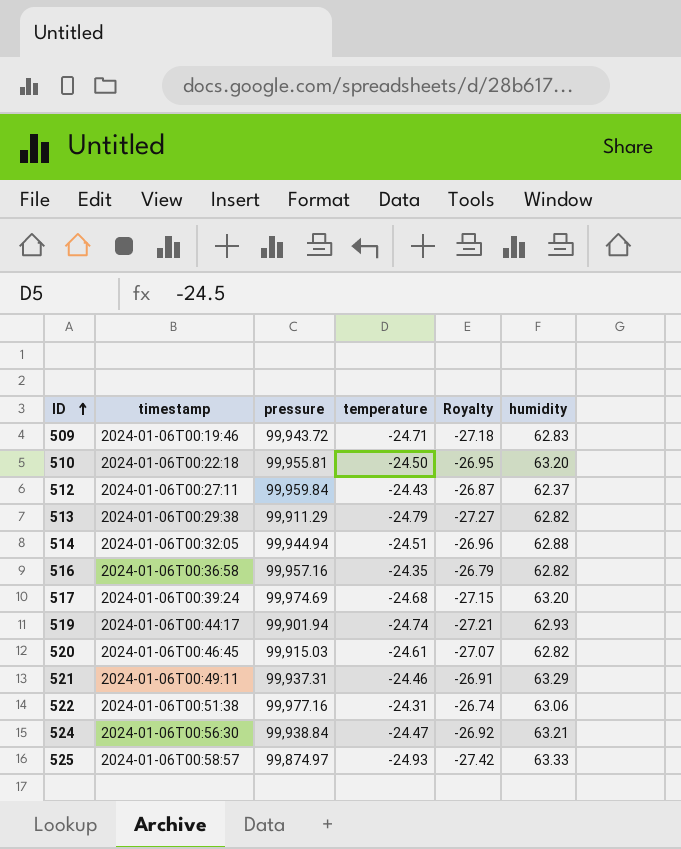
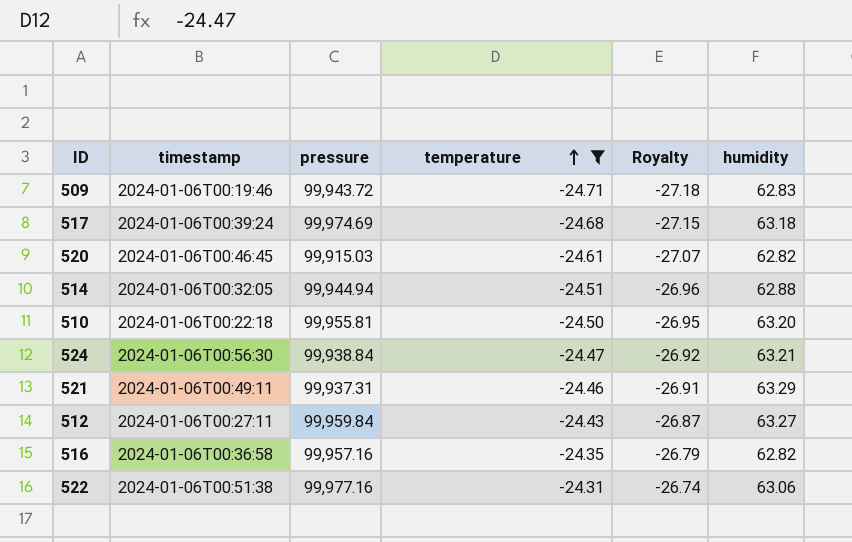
filter: none -> temperature >= -24.71
row order: ID ascending -> temperature ascending
517 | humidity: 63.20 -> 63.18
512 | humidity: 62.37 -> 63.27

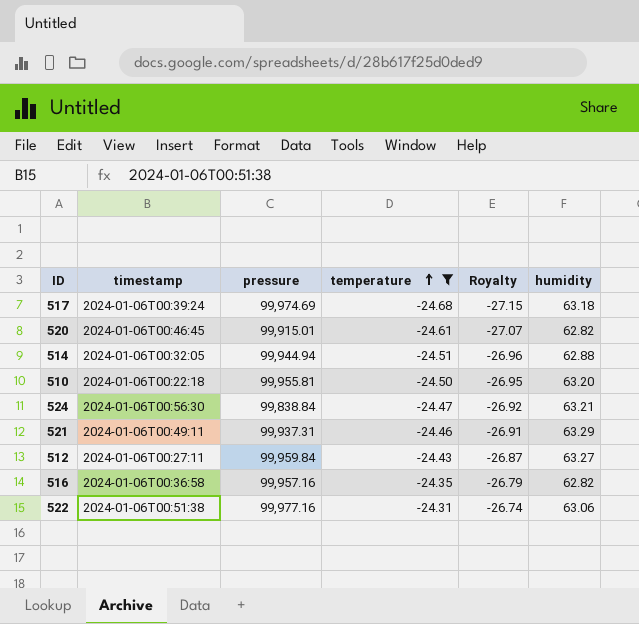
row 509: 2024-01-06T00:19:46 | 99,943.72 | -24.71 | -27.18 | 62.83 -> none
520 | pressure: 99,915.03 -> 99,915.01
524 | pressure: 99,938.84 -> 99,838.84

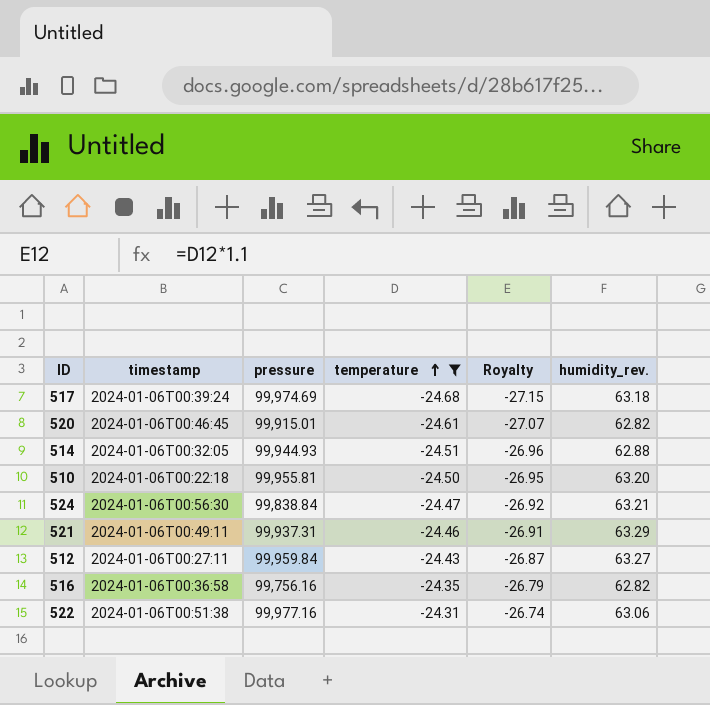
column name: humidity -> humidity_rev.
514 | pressure: 99,944.94 -> 99,944.93
516 | pressure: 99,957.16 -> 99,756.16

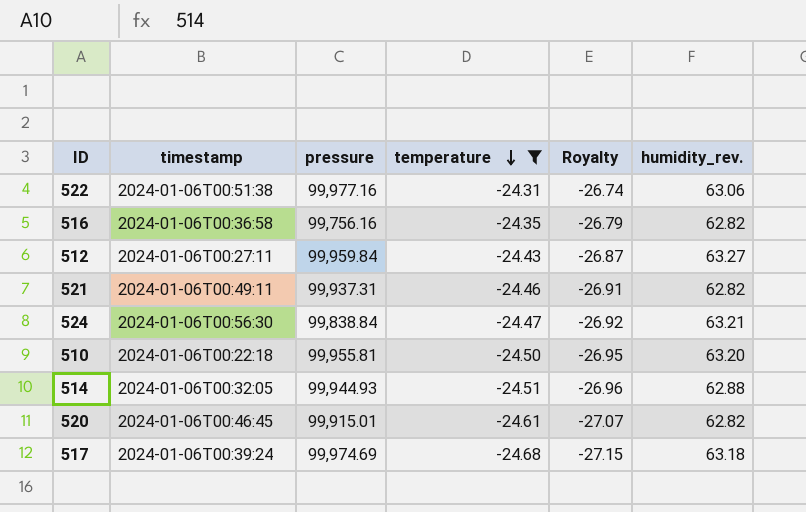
row order: temperature ascending -> temperature descending
521 | humidity_rev.: 63.29 -> 62.82

